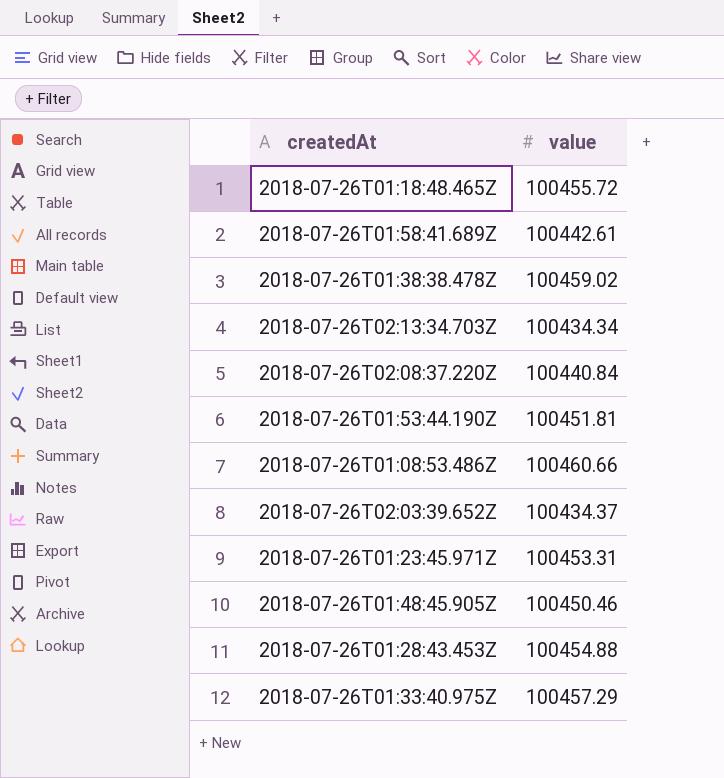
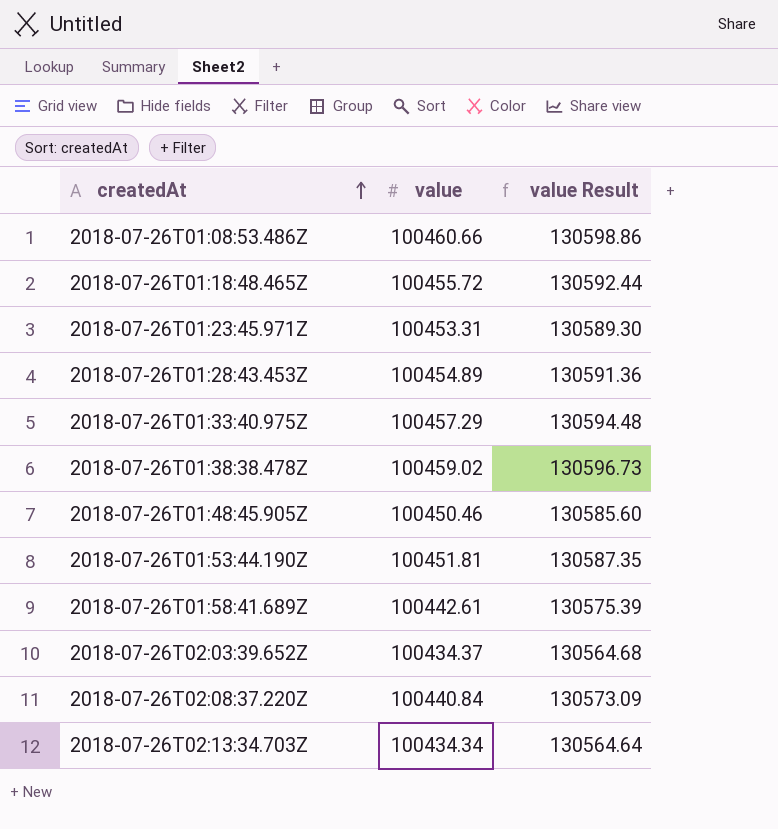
row order: none -> createdAt ascending
column value Result | formula: none -> [value] * 1.3
2018-07-26T01:28:43.453Z | value: 100454.88 -> 100454.89

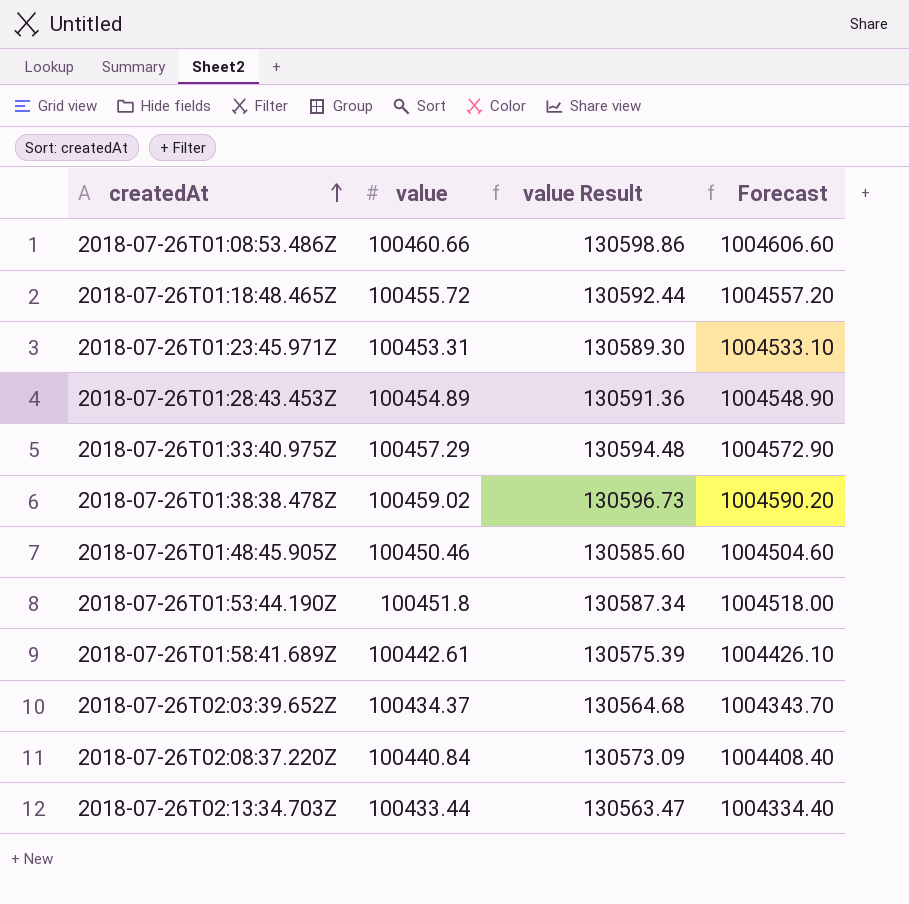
column Forecast | formula: none -> [value] * 10
2018-07-26T01:53:44.190Z | value: 100451.81 -> 100451.8
2018-07-26T01:53:44.190Z | value Result: 130587.35 -> 130587.34
2018-07-26T02:13:34.703Z | value: 100434.34 -> 100433.44
2018-07-26T02:13:34.703Z | value Result: 130564.64 -> 130563.47

